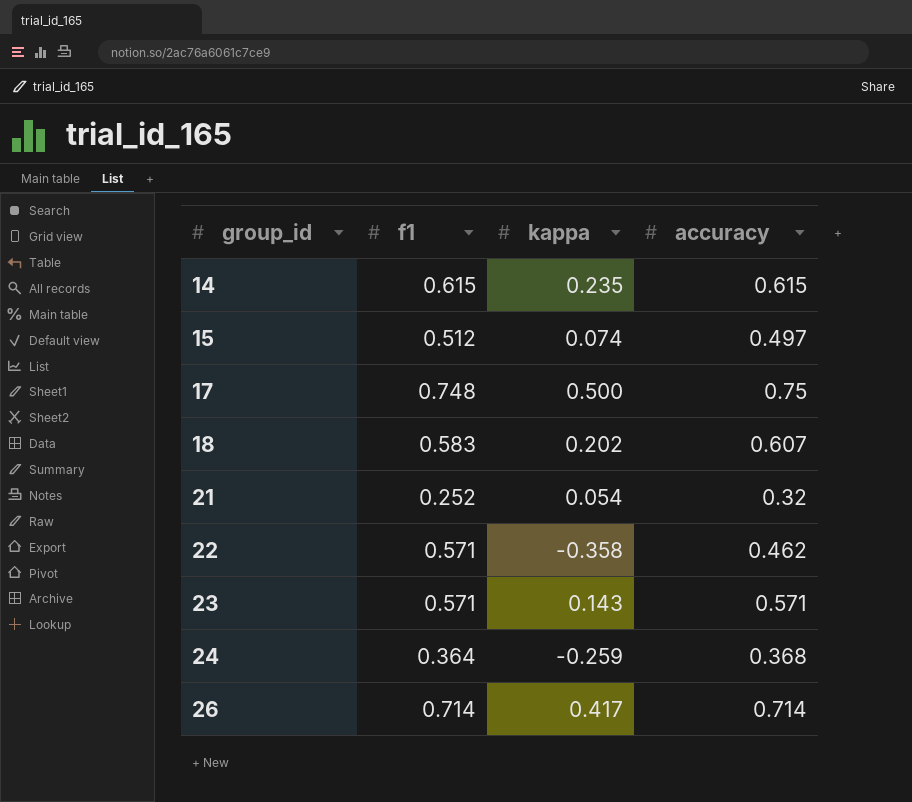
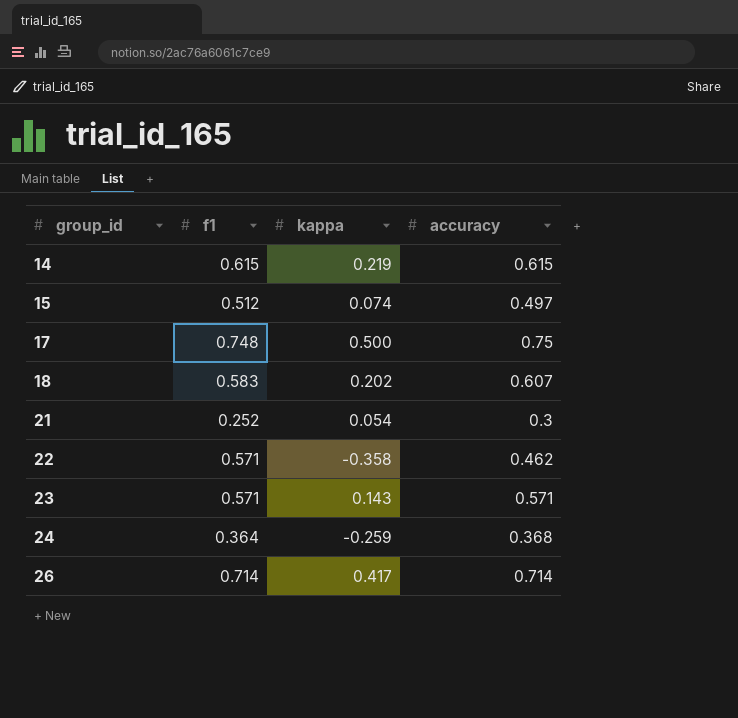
14 | kappa: 0.235 -> 0.219
21 | accuracy: 0.32 -> 0.3

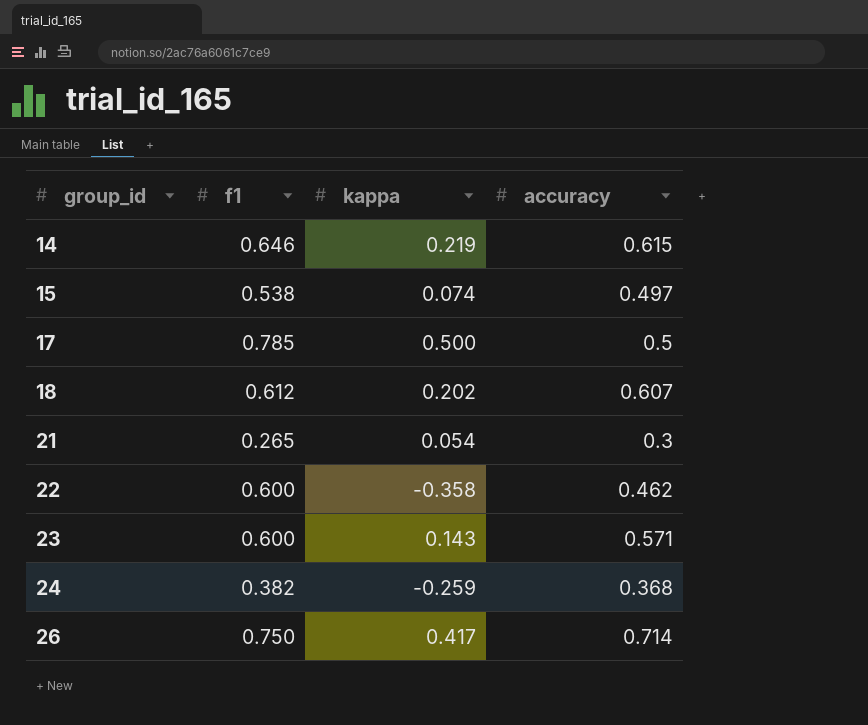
14 | f1: 0.615 -> 0.646
15 | f1: 0.512 -> 0.538
17 | f1: 0.748 -> 0.785
17 | accuracy: 0.75 -> 0.5
18 | f1: 0.583 -> 0.612
21 | f1: 0.252 -> 0.265
22 | f1: 0.571 -> 0.600
23 | f1: 0.571 -> 0.600
24 | f1: 0.364 -> 0.382
26 | f1: 0.714 -> 0.750

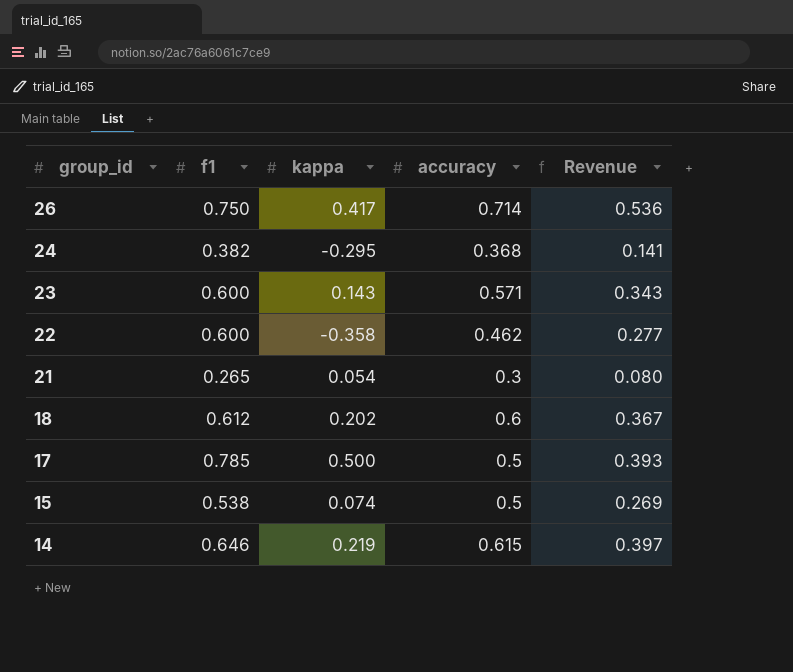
row order: group_id ascending -> group_id descending
column Revenue | formula: none -> [f1] * [accuracy]
24 | kappa: -0.259 -> -0.295
18 | accuracy: 0.607 -> 0.6
15 | accuracy: 0.497 -> 0.5

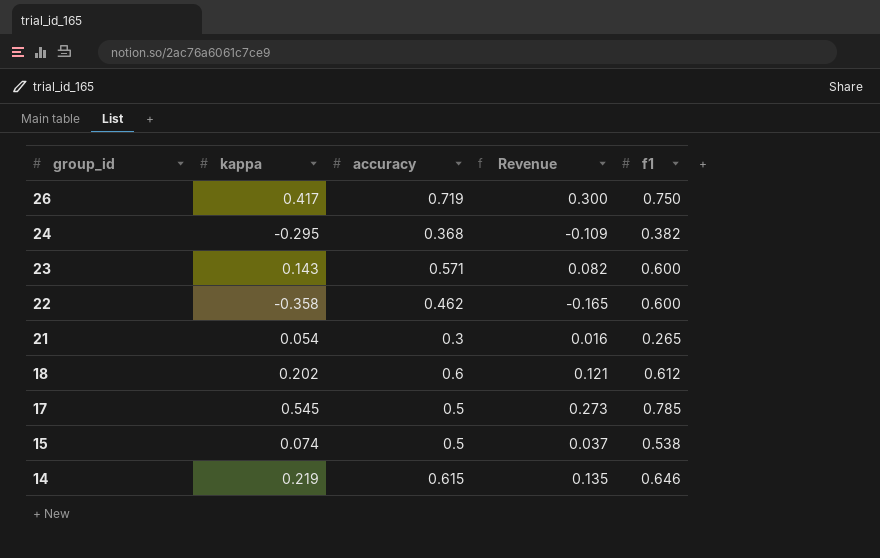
column Revenue | formula: [f1] * [accuracy] -> [kappa] * [accuracy]
column f1 | position: 2 -> 5
26 | accuracy: 0.714 -> 0.719
17 | kappa: 0.500 -> 0.545

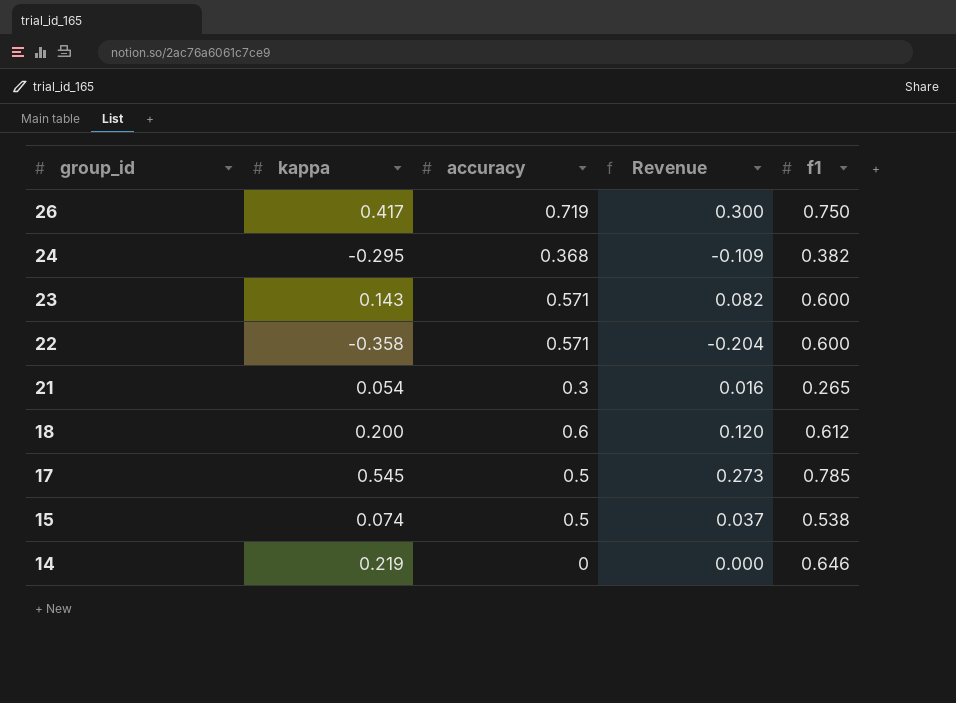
22 | accuracy: 0.462 -> 0.571
22 | Revenue: -0.165 -> -0.204
18 | kappa: 0.202 -> 0.200
18 | Revenue: 0.121 -> 0.120
14 | accuracy: 0.615 -> 0
14 | Revenue: 0.135 -> 0.000

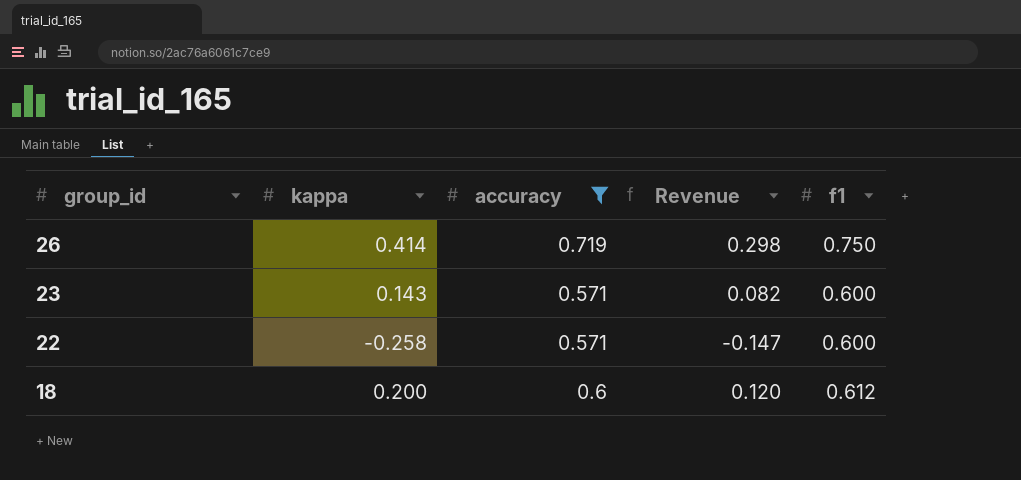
filter: none -> accuracy >= 0.571
26 | kappa: 0.417 -> 0.414
26 | Revenue: 0.300 -> 0.298
22 | kappa: -0.358 -> -0.258
22 | Revenue: -0.204 -> -0.147

